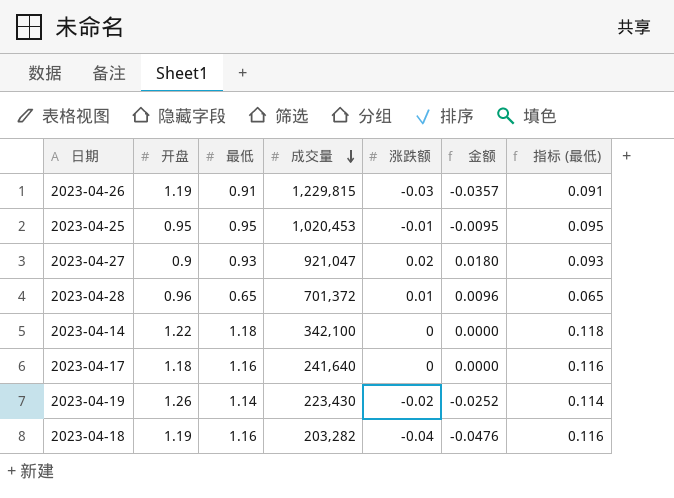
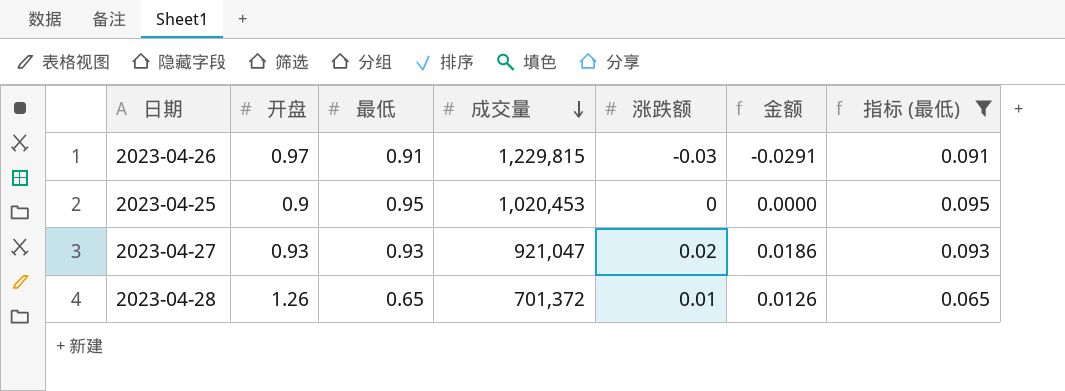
filter: none -> 指标 (最低) <= 0.095
2023-04-26 | 开盘: 1.19 -> 0.97
2023-04-26 | 金额: -0.0357 -> -0.0291
2023-04-25 | 开盘: 0.95 -> 0.9
2023-04-25 | 涨跌额: -0.01 -> 0
2023-04-25 | 金额: -0.0095 -> 0.0000
2023-04-27 | 开盘: 0.9 -> 0.93
2023-04-27 | 金额: 0.0180 -> 0.0186
2023-04-28 | 开盘: 0.96 -> 1.26
2023-04-28 | 金额: 0.0096 -> 0.0126

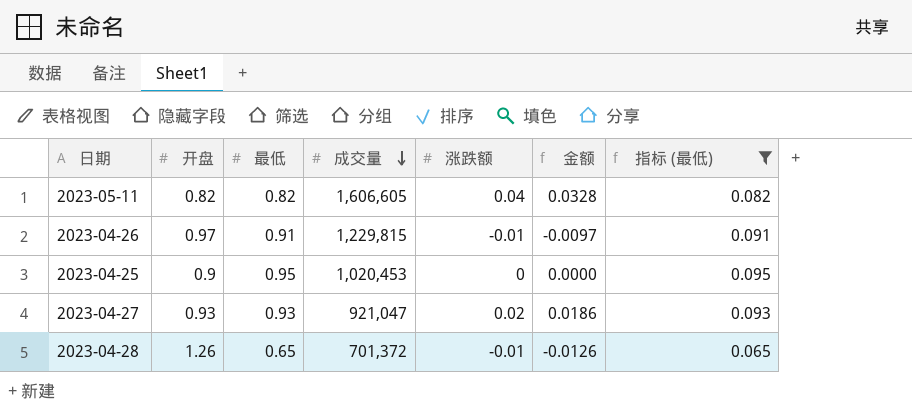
row 2023-05-11: none -> 0.82 | 0.82 | 1,606,605 | 0.04 | 0.0328 | 0.082
2023-04-26 | 涨跌额: -0.03 -> -0.01
2023-04-26 | 金额: -0.0291 -> -0.0097
2023-04-28 | 涨跌额: 0.01 -> -0.01
2023-04-28 | 金额: 0.0126 -> -0.0126

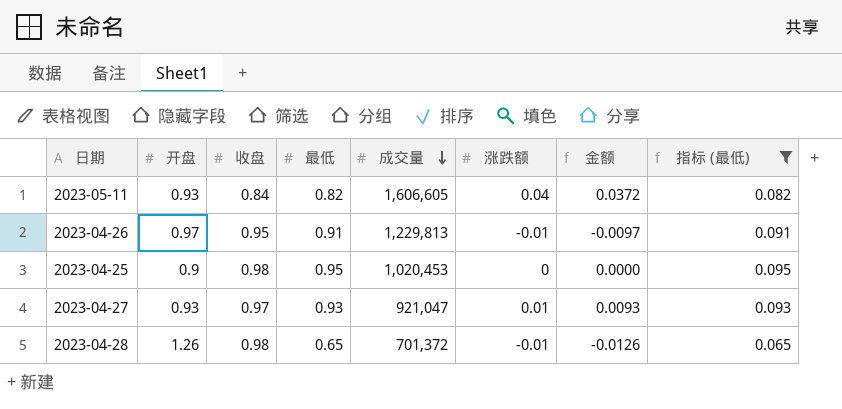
column 收盘 | position: none -> 3
2023-05-11 | 开盘: 0.82 -> 0.93
2023-05-11 | 金额: 0.0328 -> 0.0372
2023-04-26 | 成交量: 1,229,815 -> 1,229,813
2023-04-27 | 涨跌额: 0.02 -> 0.01
2023-04-27 | 金额: 0.0186 -> 0.0093

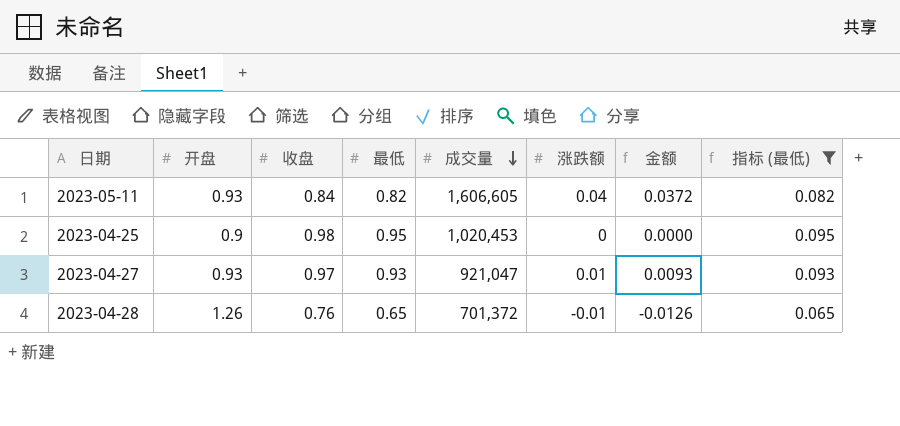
row 2023-04-26: 0.97 | 0.95 | 0.91 | 1,229,813 | -0.01 | -0.0097 | 0.091 -> none
2023-04-28 | 收盘: 0.98 -> 0.76

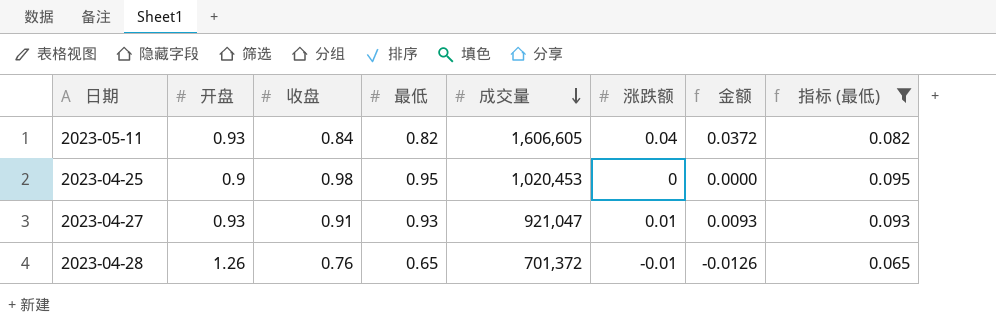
2023-04-27 | 收盘: 0.97 -> 0.91

